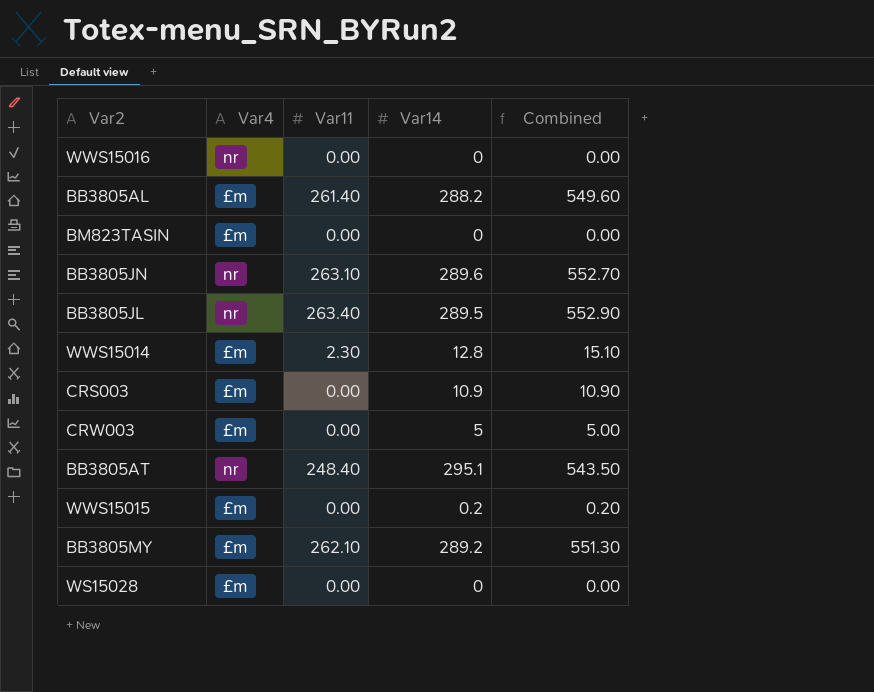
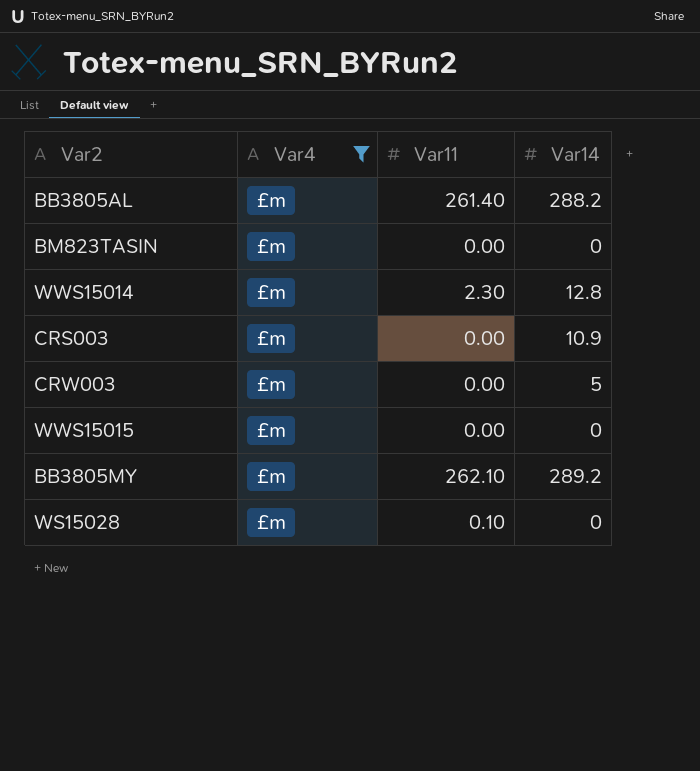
filter: none -> Var4 = £m
column Combined | formula: [Var11] + [Var14] -> none
WWS15015 | Var14: 0.2 -> 0
WS15028 | Var11: 0.00 -> 0.10

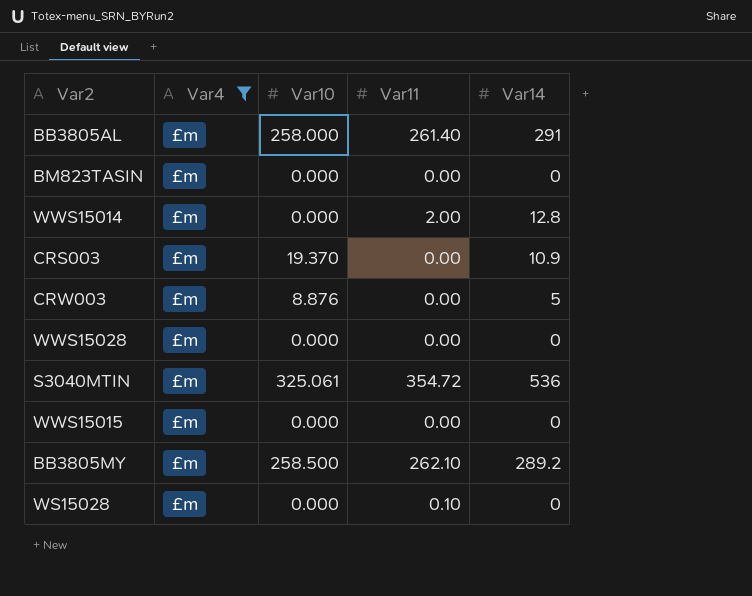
column Var10 | position: none -> 3
BB3805AL | Var14: 288.2 -> 291
WWS15014 | Var11: 2.30 -> 2.00
row WWS15028: none -> £m | 0.000 | 0.00 | 0
row S3040MTIN: none -> £m | 325.061 | 354.72 | 536

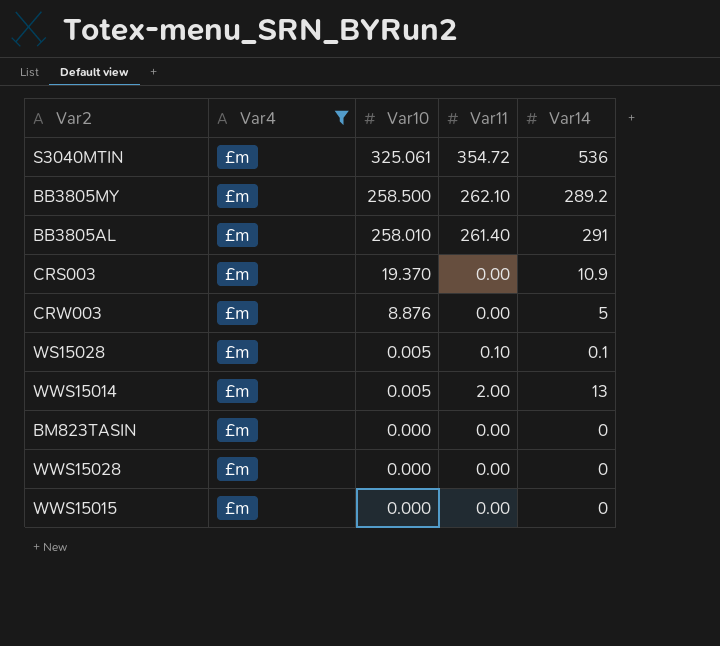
row order: none -> Var10 descending
BB3805AL | Var10: 258.000 -> 258.010
WS15028 | Var10: 0.000 -> 0.005
WS15028 | Var14: 0 -> 0.1
WWS15014 | Var10: 0.000 -> 0.005
WWS15014 | Var14: 12.8 -> 13

